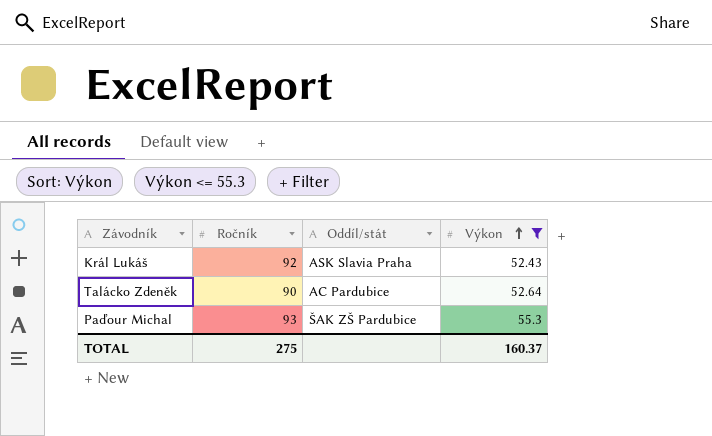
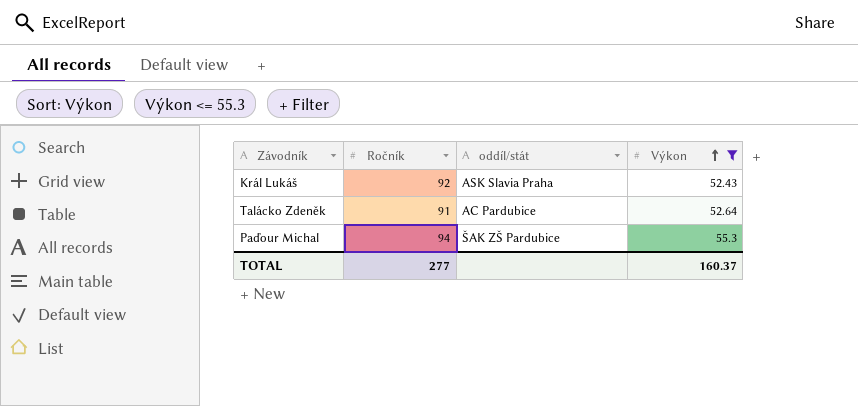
column name: Oddíl/stát -> oddíl/stát
Talácko Zdeněk | Ročník: 90 -> 91
Paďour Michal | Ročník: 93 -> 94
TOTAL | Ročník: 275 -> 277

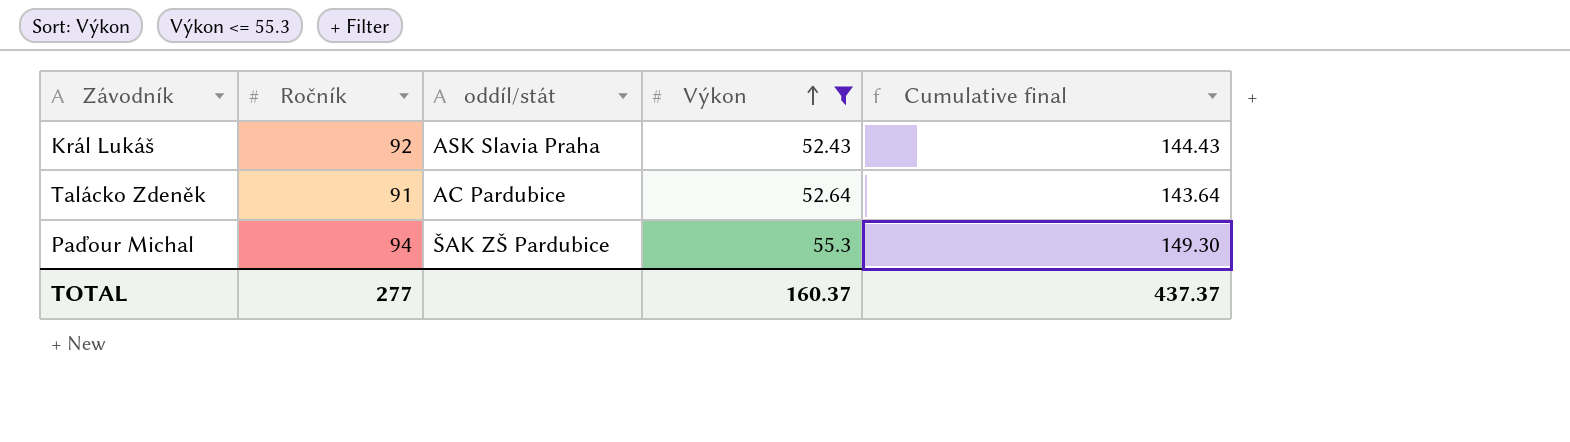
column Cumulative final | formula: none -> [Ročník] + [Výkon]

